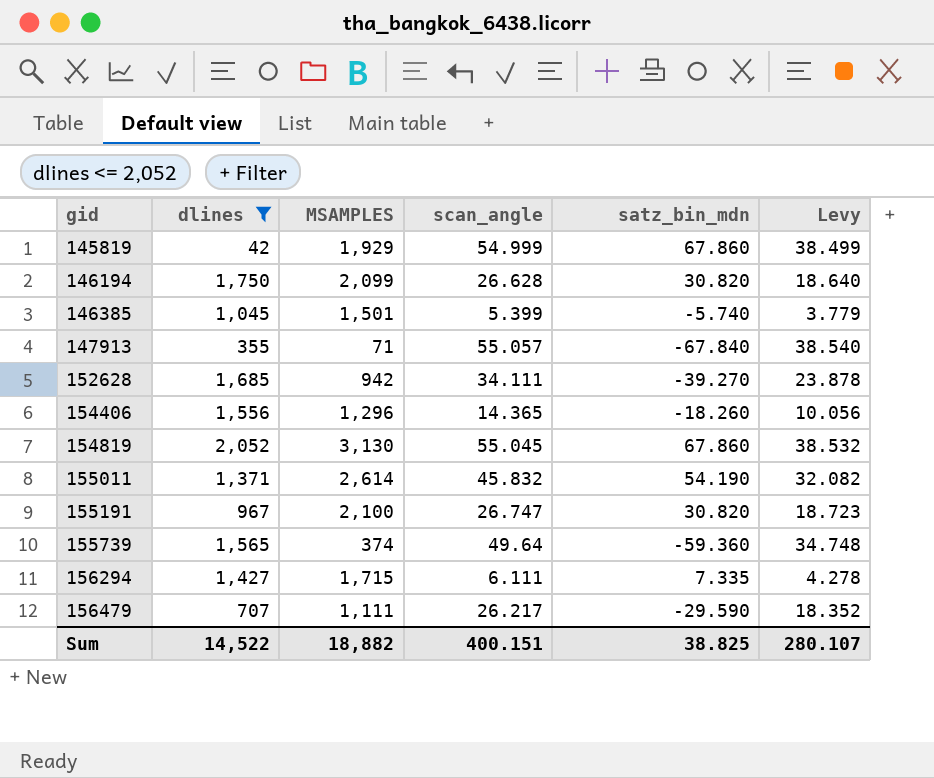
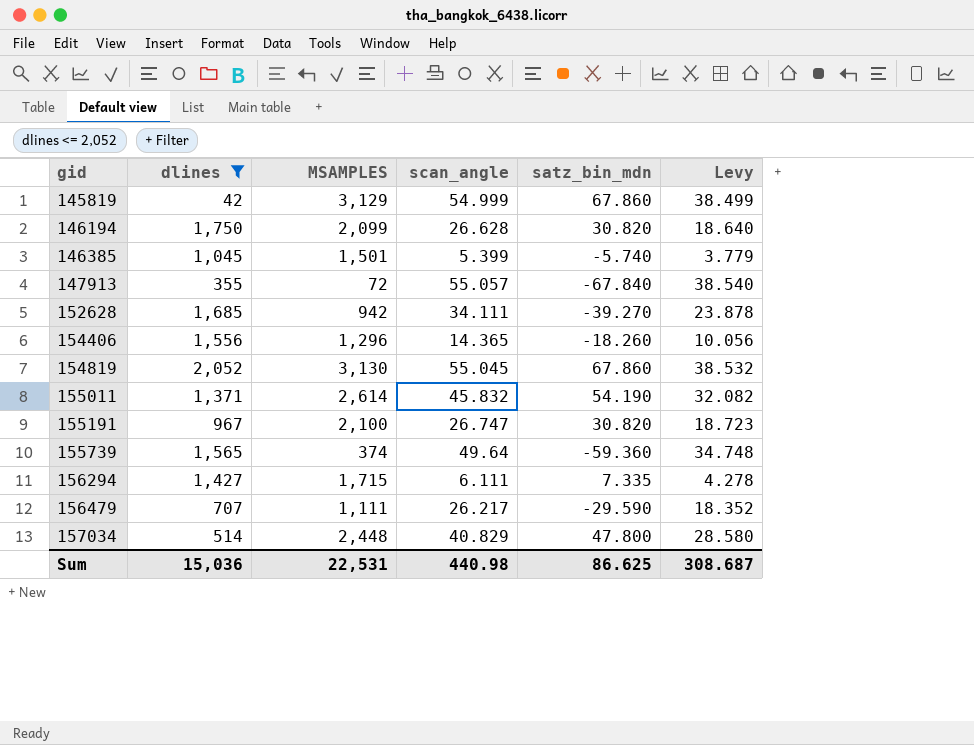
145819 | MSAMPLES: 1,929 -> 3,129
147913 | MSAMPLES: 71 -> 72
row 157034: none -> 514 | 2,448 | 40.829 | 47.800 | 28.580
Sum | dlines: 14,522 -> 15,036
Sum | MSAMPLES: 18,882 -> 22,531
Sum | scan_angle: 400.151 -> 440.98
Sum | satz_bin_mdn: 38.825 -> 86.625
Sum | Levy: 280.107 -> 308.687

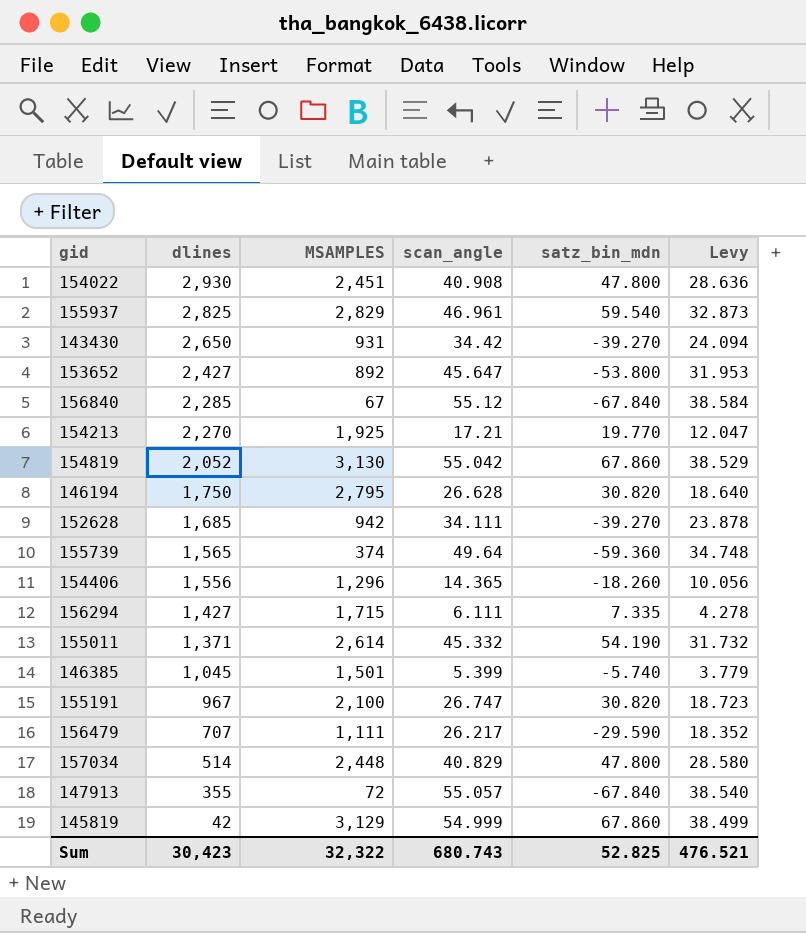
filter: dlines <= 2,052 -> none
row order: gid ascending -> dlines descending
154819 | scan_angle: 55.045 -> 55.042
154819 | Levy: 38.532 -> 38.529
146194 | MSAMPLES: 2,099 -> 2,795
155011 | scan_angle: 45.832 -> 45.332
155011 | Levy: 32.082 -> 31.732
Sum | dlines: 15,036 -> 30,423
Sum | MSAMPLES: 22,531 -> 32,322
Sum | scan_angle: 440.98 -> 680.743
Sum | satz_bin_mdn: 86.625 -> 52.825
Sum | Levy: 308.687 -> 476.521

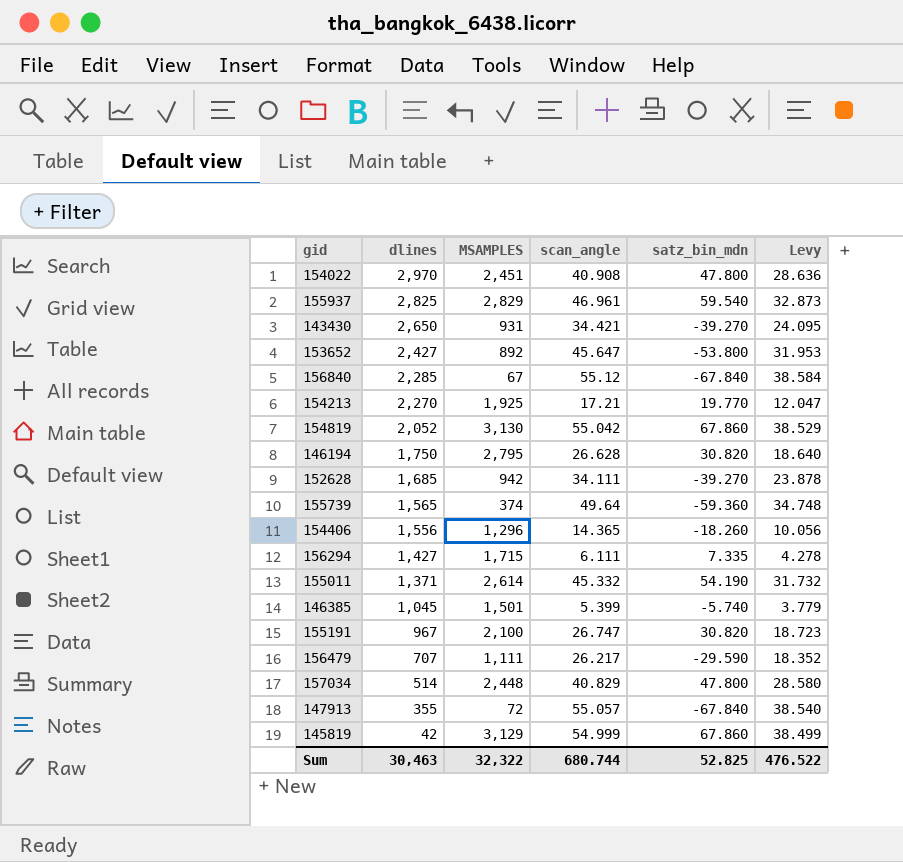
154022 | dlines: 2,930 -> 2,970
143430 | scan_angle: 34.42 -> 34.421
143430 | Levy: 24.094 -> 24.095
Sum | dlines: 30,423 -> 30,463
Sum | scan_angle: 680.743 -> 680.744
Sum | Levy: 476.521 -> 476.522

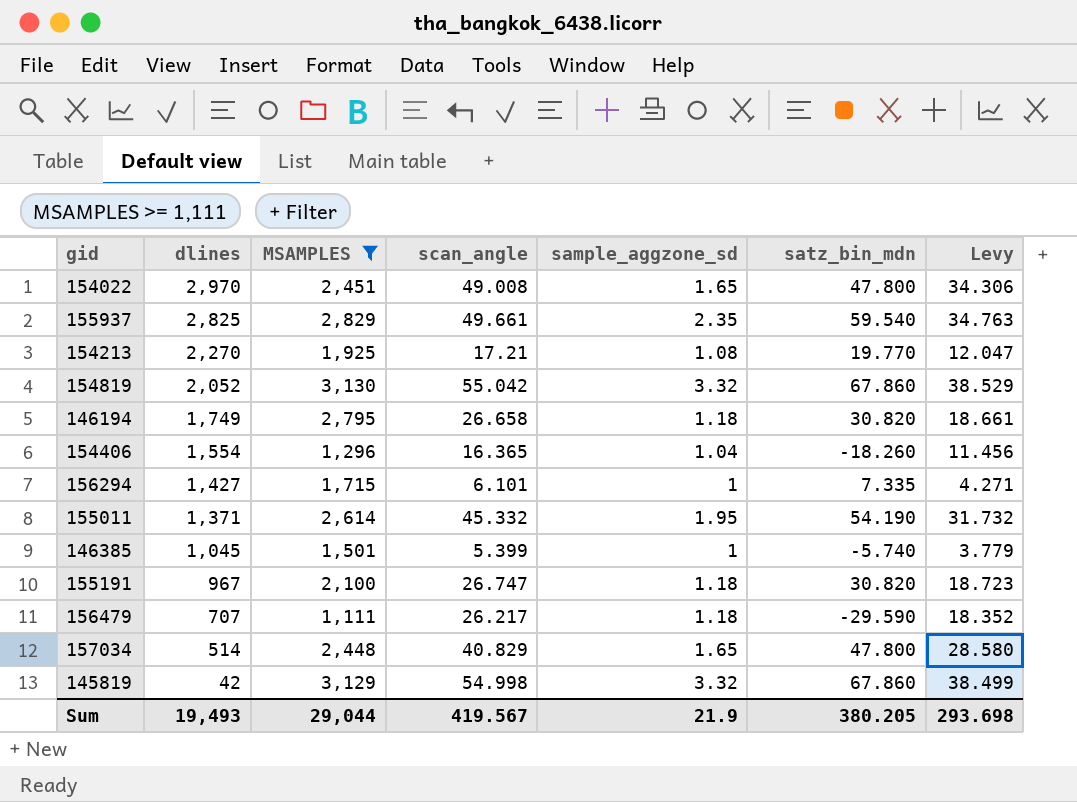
filter: none -> MSAMPLES >= 1,111
column sample_aggzone_sd | position: none -> 5
154022 | scan_angle: 40.908 -> 49.008
154022 | Levy: 28.636 -> 34.306
155937 | scan_angle: 46.961 -> 49.661
155937 | Levy: 32.873 -> 34.763
146194 | dlines: 1,750 -> 1,749
146194 | scan_angle: 26.628 -> 26.658
146194 | Levy: 18.640 -> 18.661
154406 | dlines: 1,556 -> 1,554
154406 | scan_angle: 14.365 -> 16.365
154406 | Levy: 10.056 -> 11.456
156294 | scan_angle: 6.111 -> 6.101
156294 | Levy: 4.278 -> 4.271
145819 | scan_angle: 54.999 -> 54.998
Sum | dlines: 30,463 -> 19,493
Sum | MSAMPLES: 32,322 -> 29,044
Sum | scan_angle: 680.744 -> 419.567
Sum | satz_bin_mdn: 52.825 -> 380.205
Sum | Levy: 476.522 -> 293.698

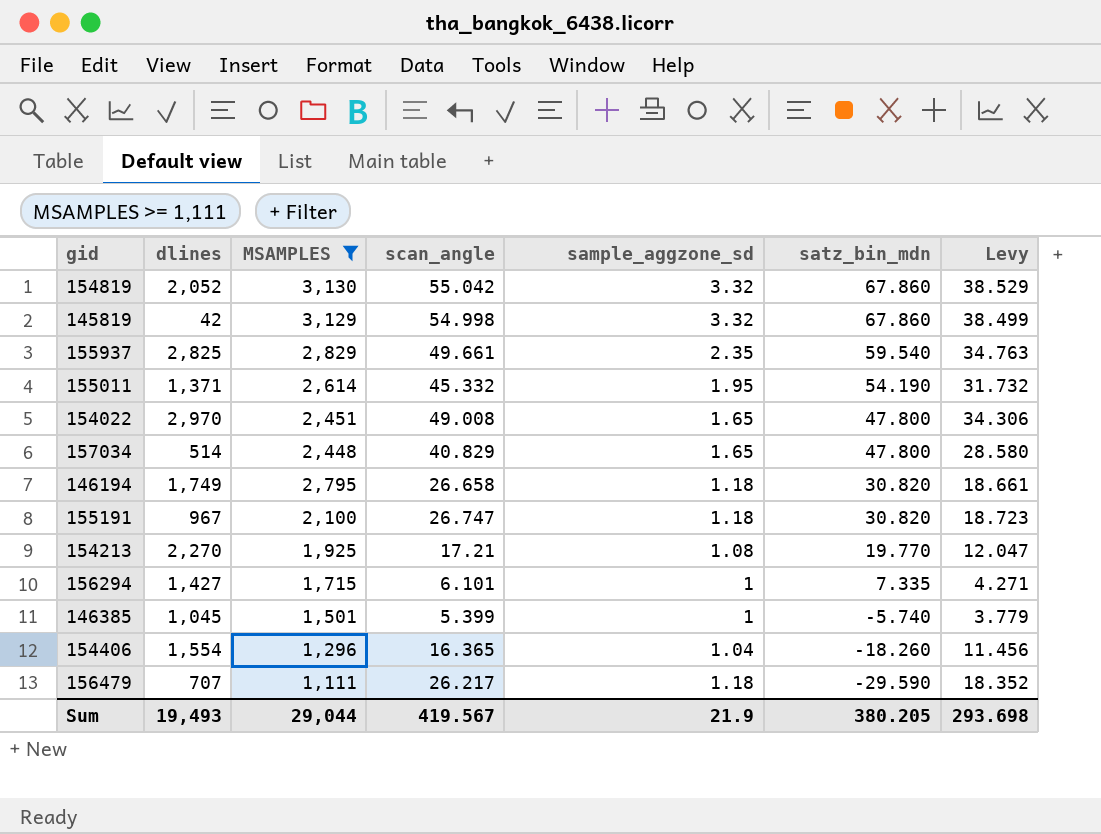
row order: dlines descending -> satz_bin_mdn descending

